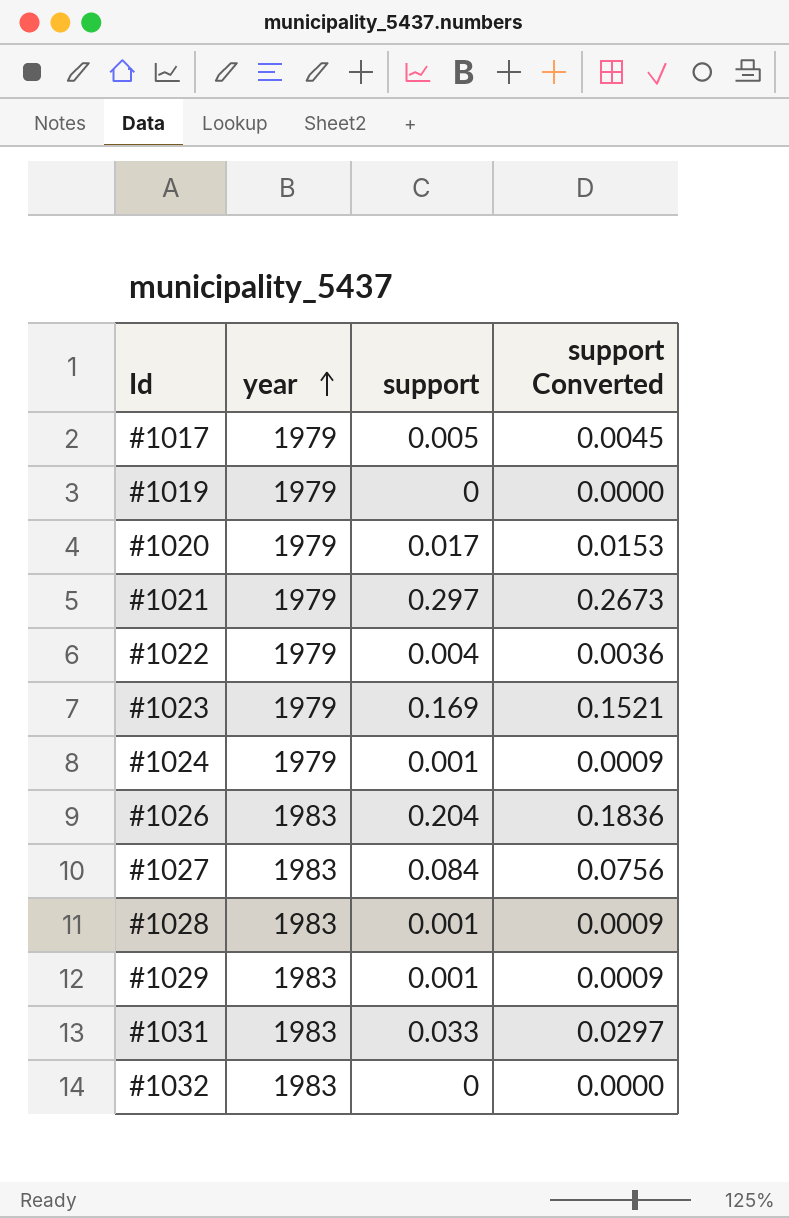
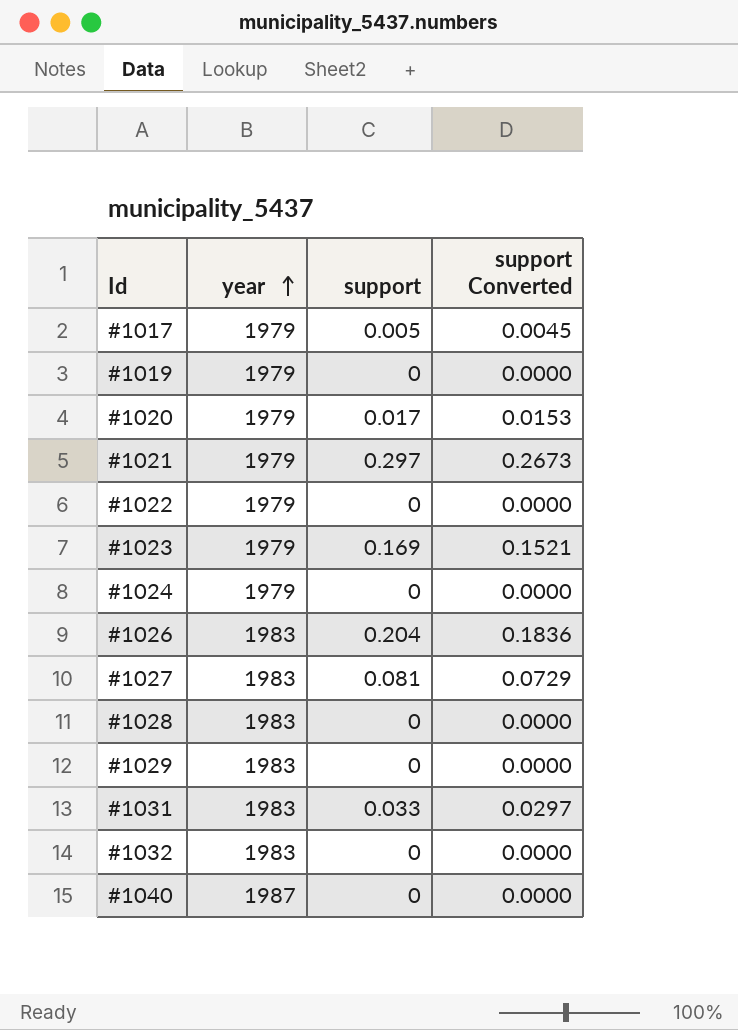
#1022 | support: 0.004 -> 0
#1022 | support Converted: 0.0036 -> 0.0000
#1024 | support: 0.001 -> 0
#1024 | support Converted: 0.0009 -> 0.0000
#1027 | support: 0.084 -> 0.081
#1027 | support Converted: 0.0756 -> 0.0729
#1028 | support: 0.001 -> 0
#1028 | support Converted: 0.0009 -> 0.0000
#1029 | support: 0.001 -> 0
#1029 | support Converted: 0.0009 -> 0.0000
row #1040: none -> 1987 | 0 | 0.0000

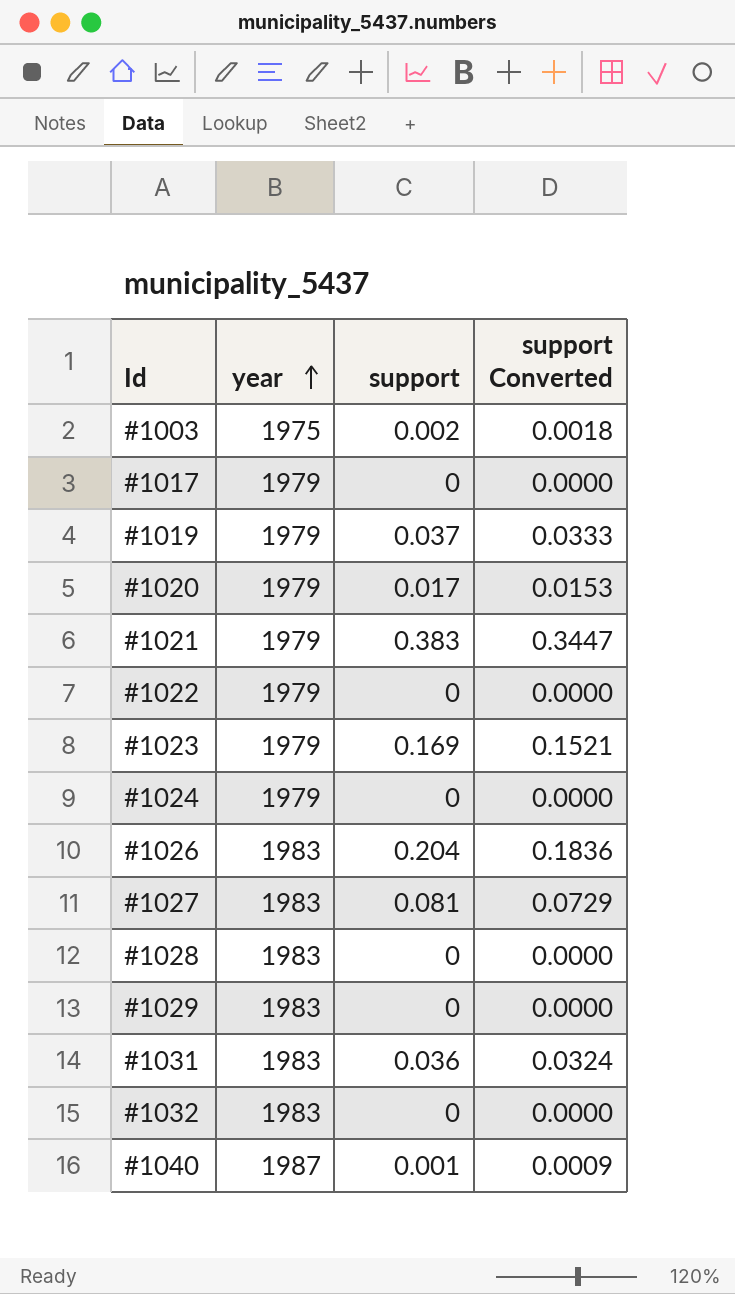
row #1003: none -> 1975 | 0.002 | 0.0018
#1017 | support: 0.005 -> 0
#1017 | support Converted: 0.0045 -> 0.0000
#1019 | support: 0 -> 0.037
#1019 | support Converted: 0.0000 -> 0.0333
#1021 | support: 0.297 -> 0.383
#1021 | support Converted: 0.2673 -> 0.3447
#1031 | support: 0.033 -> 0.036
#1031 | support Converted: 0.0297 -> 0.0324
#1040 | support: 0 -> 0.001
#1040 | support Converted: 0.0000 -> 0.0009

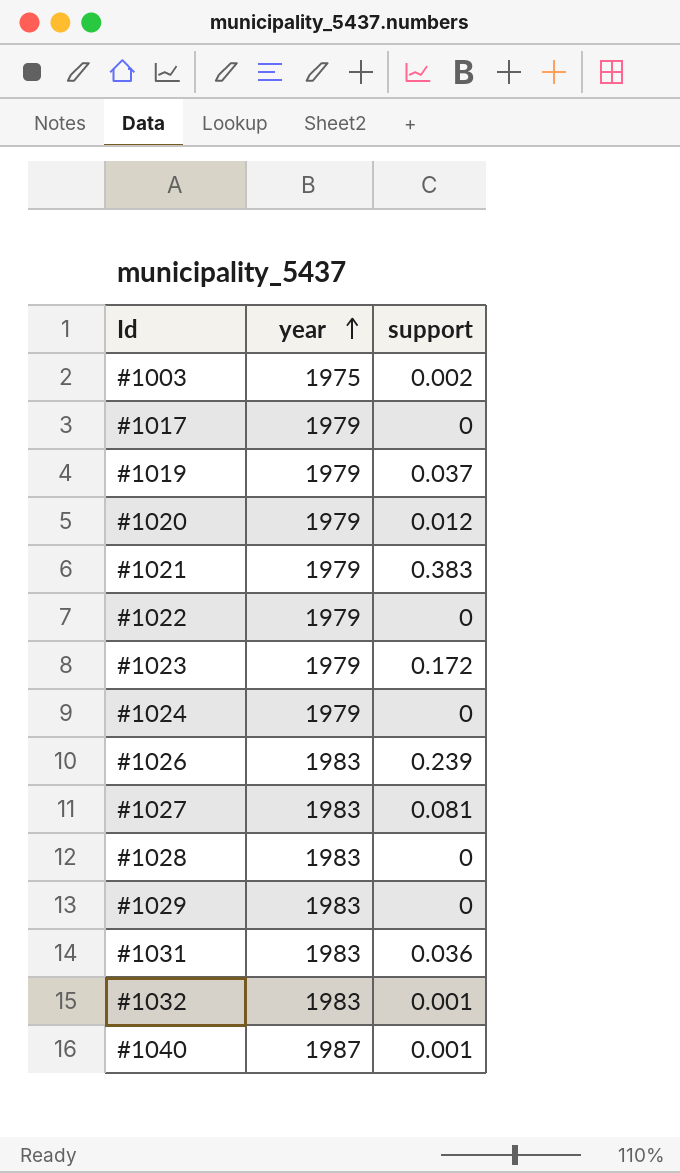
column support Converted | formula: [support] * 0.9 -> none
#1020 | support: 0.017 -> 0.012
#1023 | support: 0.169 -> 0.172
#1026 | support: 0.204 -> 0.239
#1032 | support: 0 -> 0.001

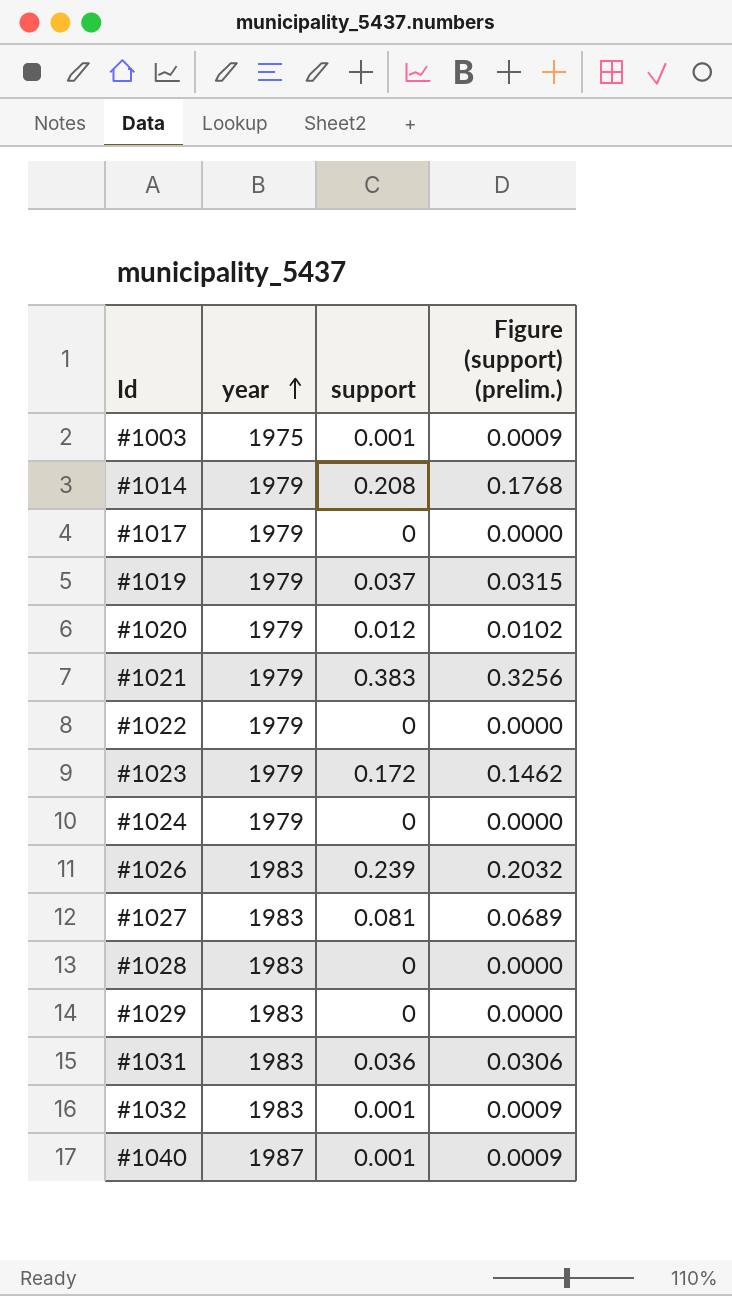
column Figure (support) (prelim.) | formula: none -> [support] * 0.85
#1003 | support: 0.002 -> 0.001
row #1014: none -> 1979 | 0.208 | 0.1768

